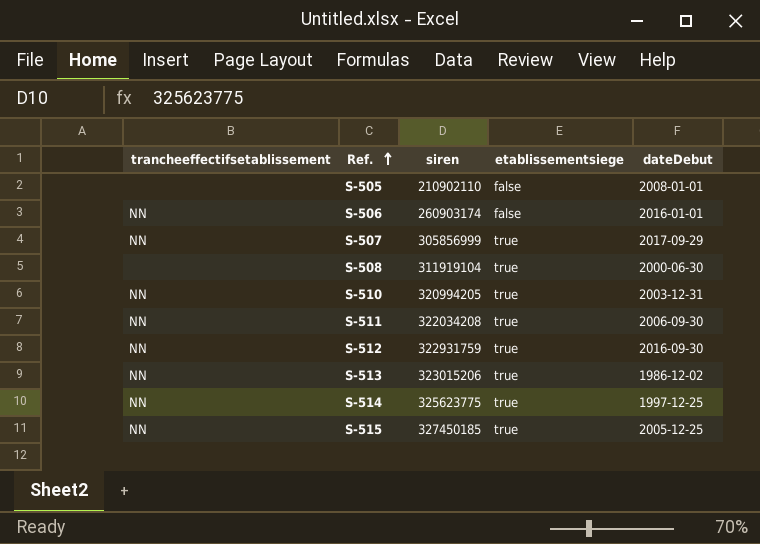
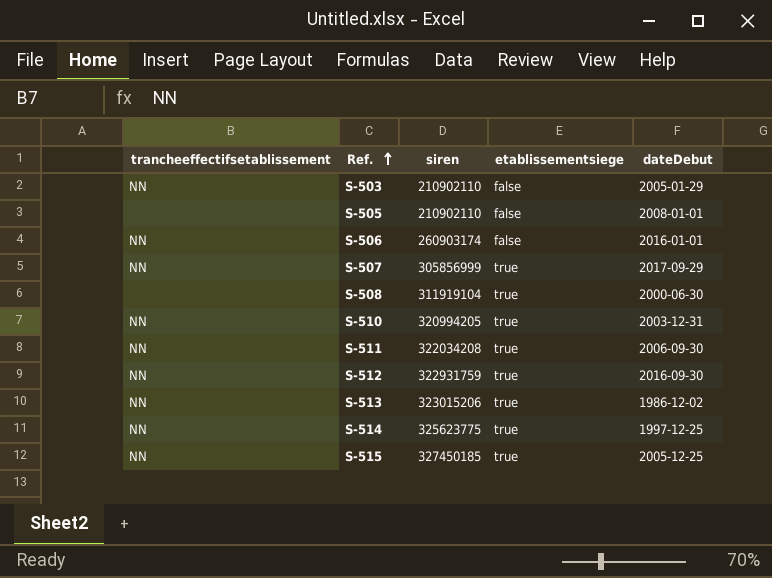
row S-503: none -> NN | 210902110 | false | 2005-01-29

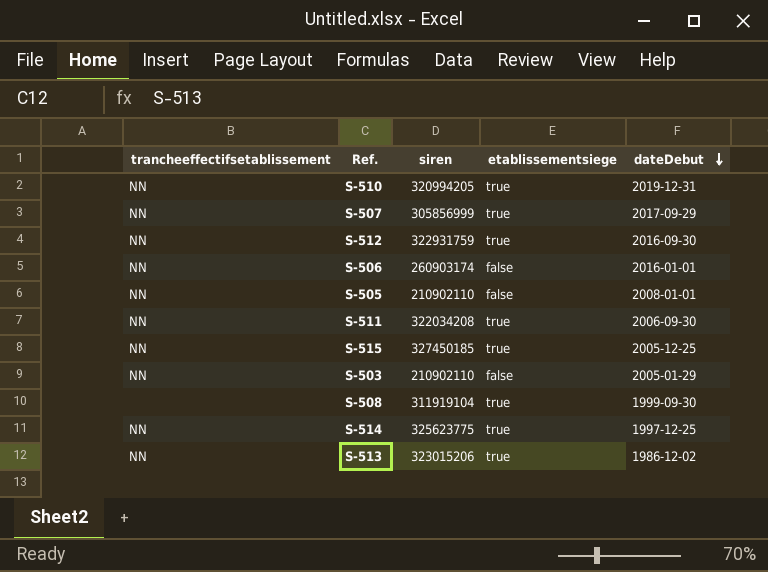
row order: Ref. ascending -> dateDebut descending
S-510 | dateDebut: 2003-12-31 -> 2019-12-31
S-505 | trancheeffectifsetablissement: none -> NN
S-508 | dateDebut: 2000-06-30 -> 1999-09-30

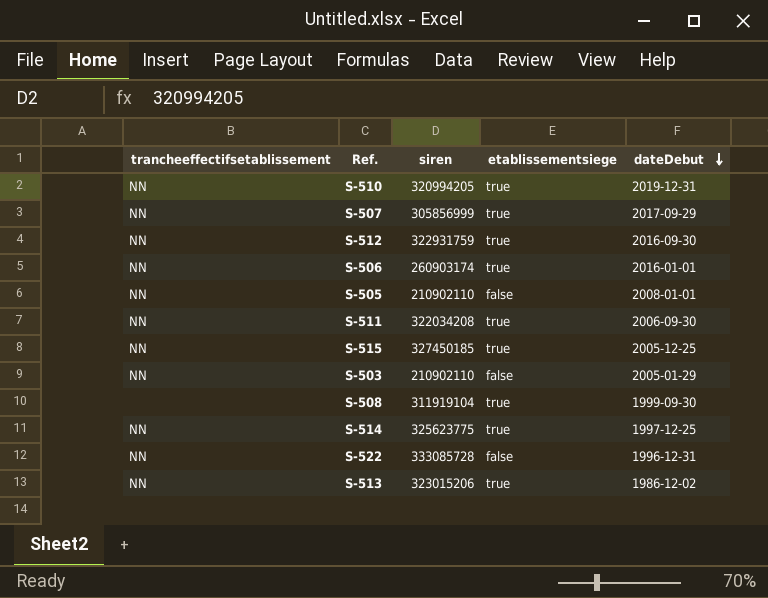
S-506 | etablissementsiege: false -> true
row S-522: none -> NN | 333085728 | false | 1996-12-31

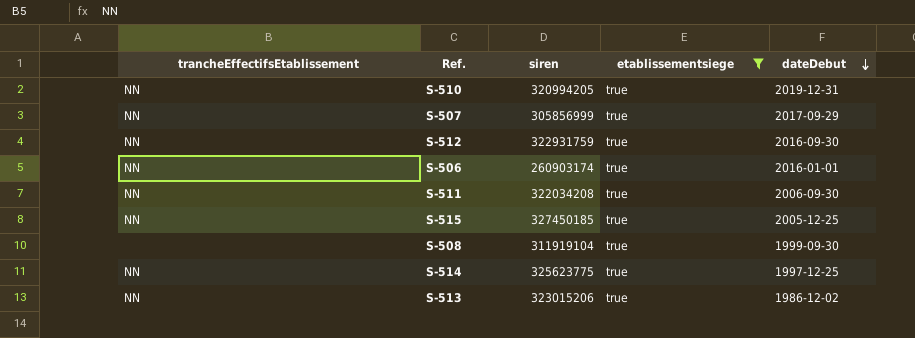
filter: none -> etablissementsiege = true
column name: trancheeffectifsetablissement -> trancheEffectifsEtablissement

